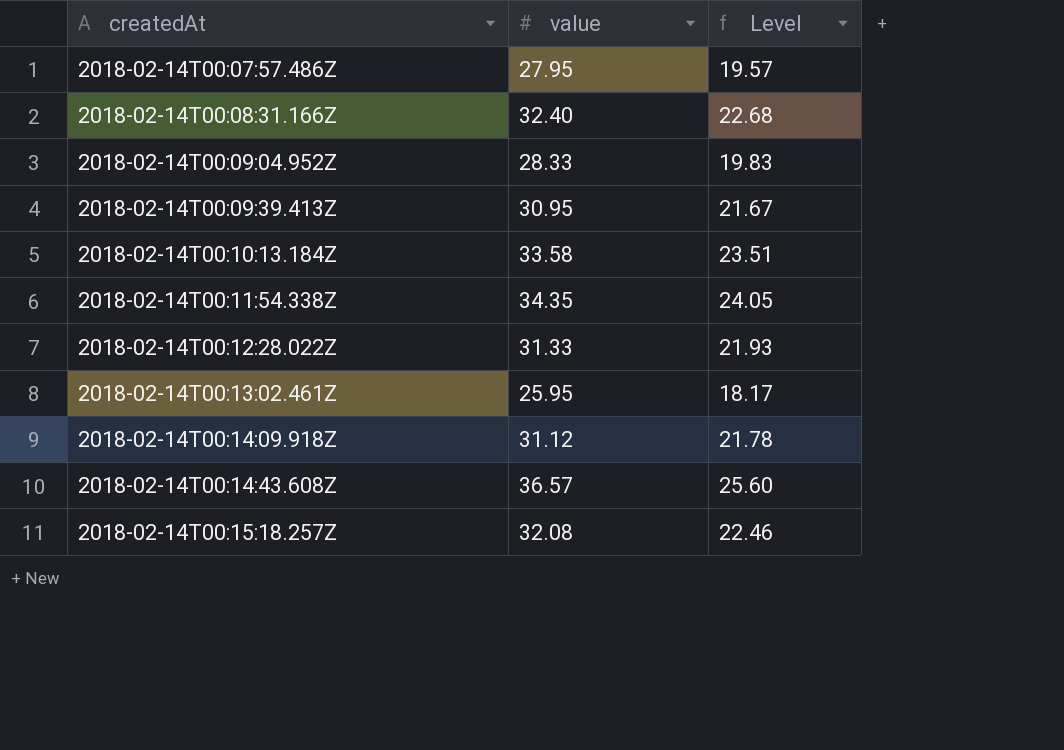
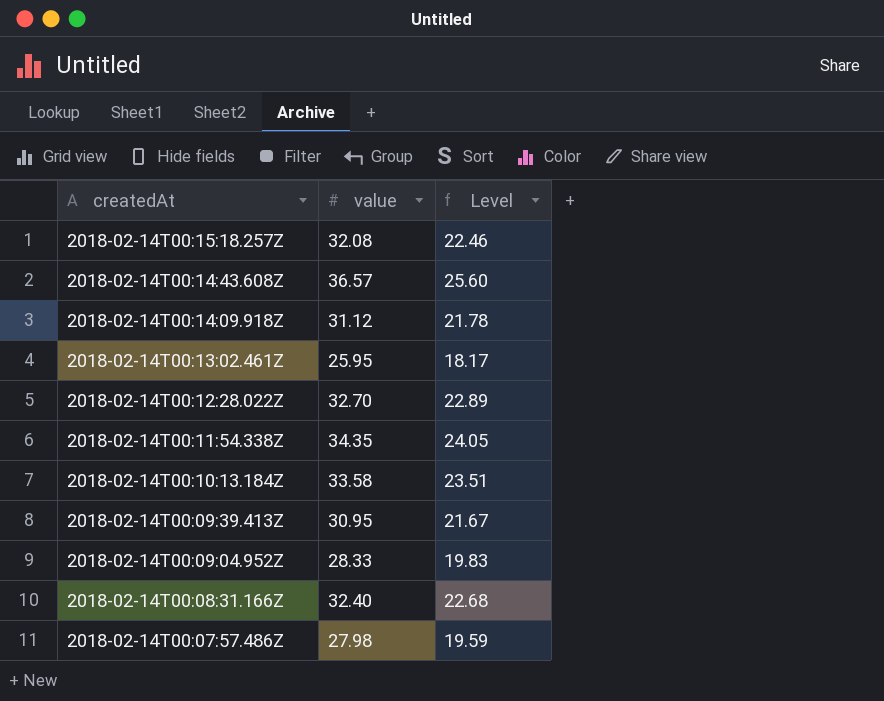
row order: createdAt ascending -> createdAt descending
2018-02-14T00:12:28.022Z | value: 31.33 -> 32.70
2018-02-14T00:12:28.022Z | Level: 21.93 -> 22.89
2018-02-14T00:07:57.486Z | value: 27.95 -> 27.98
2018-02-14T00:07:57.486Z | Level: 19.57 -> 19.59

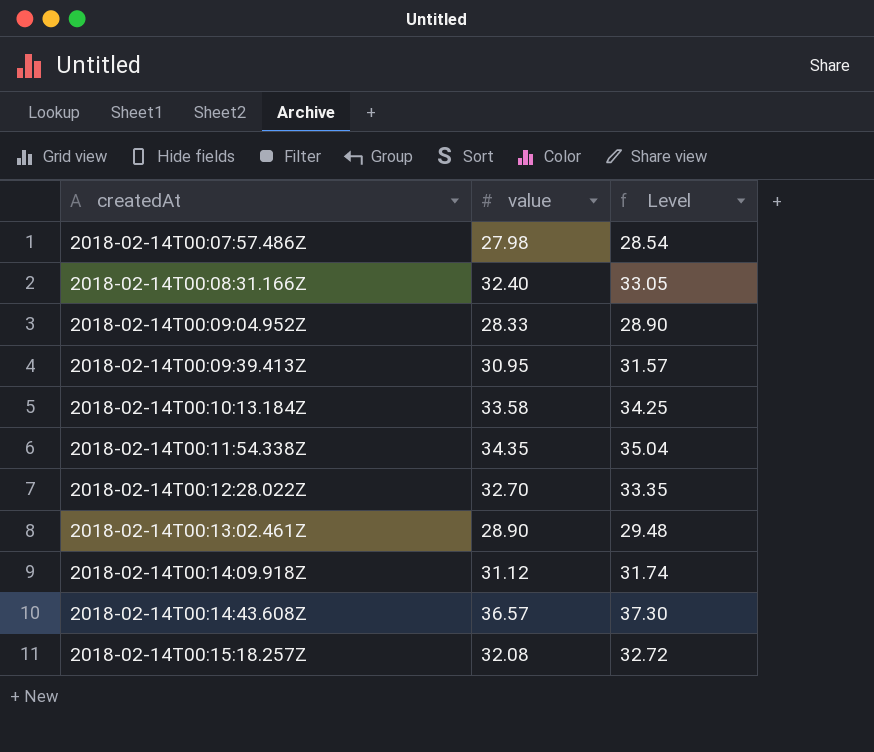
row order: createdAt descending -> createdAt ascending
column Level | formula: [value] * 0.7 -> [value] * 1.02
2018-02-14T00:13:02.461Z | value: 25.95 -> 28.90

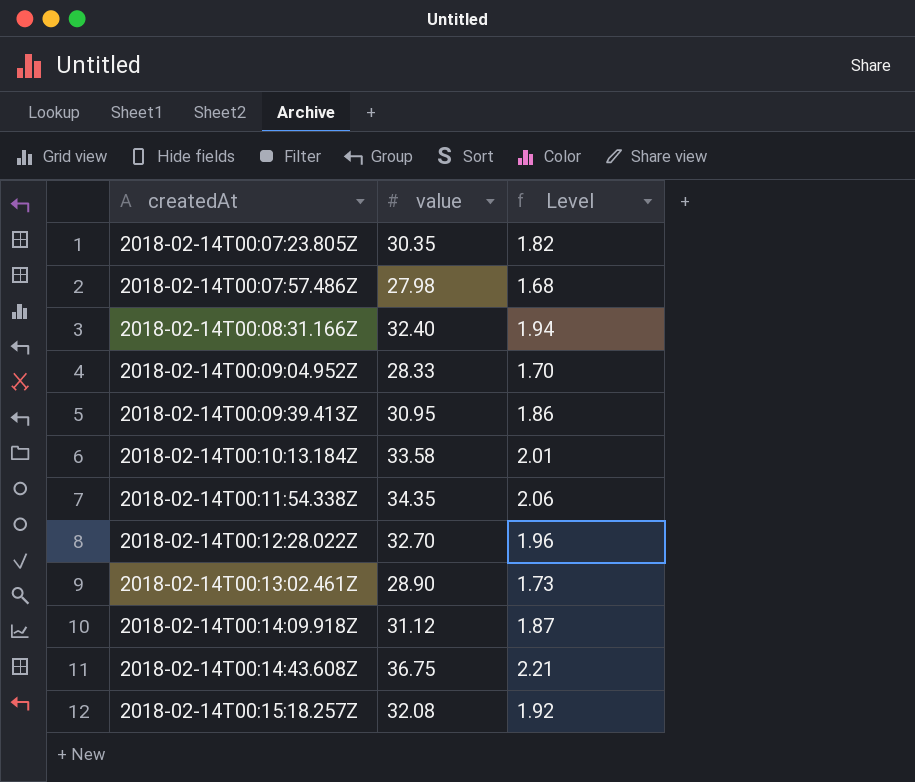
column Level | formula: [value] * 1.02 -> [value] * 0.06
row 2018-02-14T00:07:23.805Z: none -> 30.35 | 1.82
2018-02-14T00:14:43.608Z | value: 36.57 -> 36.75

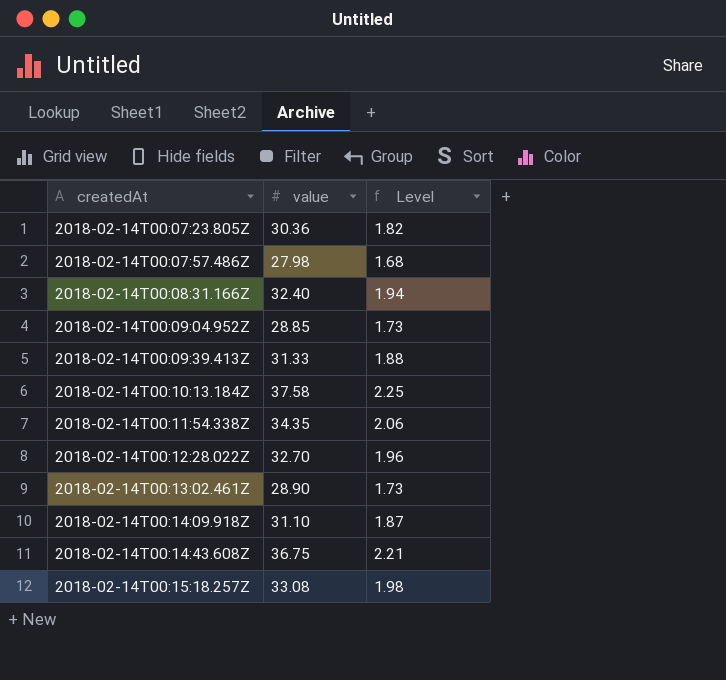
2018-02-14T00:07:23.805Z | value: 30.35 -> 30.36
2018-02-14T00:09:04.952Z | value: 28.33 -> 28.85
2018-02-14T00:09:04.952Z | Level: 1.70 -> 1.73
2018-02-14T00:09:39.413Z | value: 30.95 -> 31.33
2018-02-14T00:09:39.413Z | Level: 1.86 -> 1.88
2018-02-14T00:10:13.184Z | value: 33.58 -> 37.58
2018-02-14T00:10:13.184Z | Level: 2.01 -> 2.25
2018-02-14T00:14:09.918Z | value: 31.12 -> 31.10
2018-02-14T00:15:18.257Z | value: 32.08 -> 33.08
2018-02-14T00:15:18.257Z | Level: 1.92 -> 1.98

